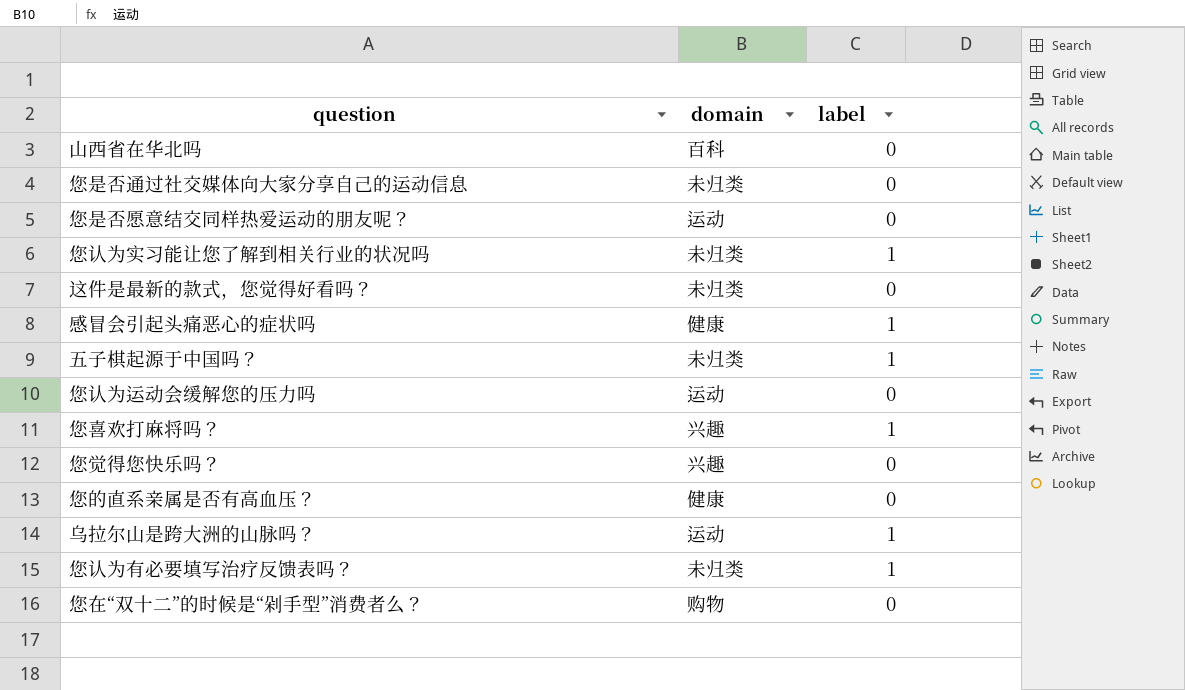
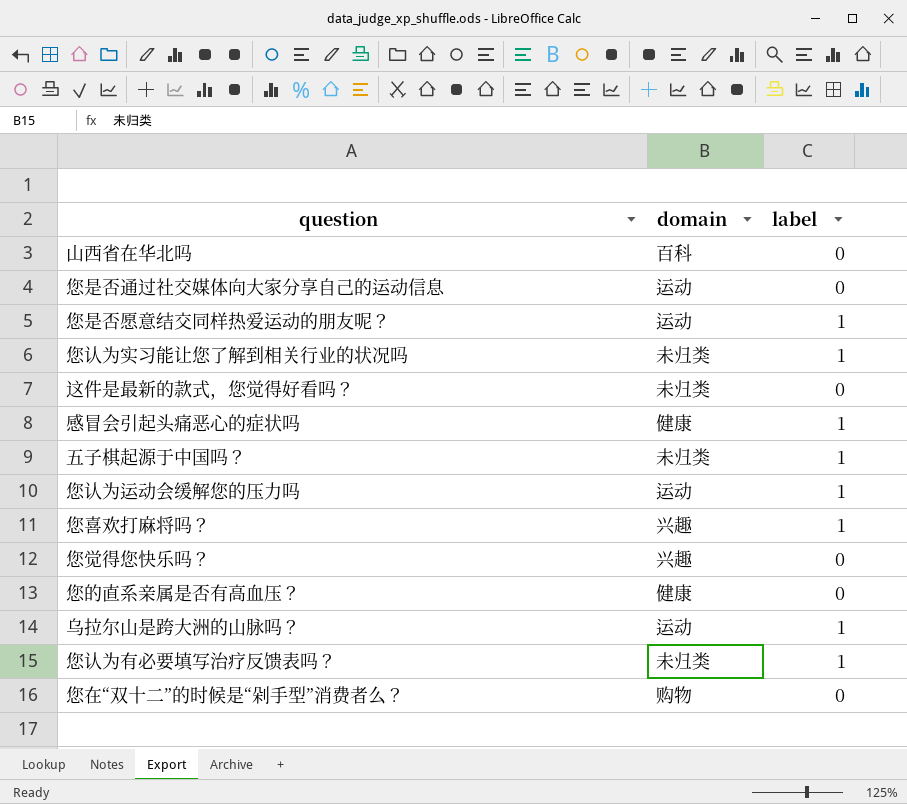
您是否通过社交媒体向大家分享自己的运动信息 | domain: 未归类 -> 运动
您是否愿意结交同样热爱运动的朋友呢？ | label: 0 -> 1
您认为运动会缓解您的压力吗 | label: 0 -> 1

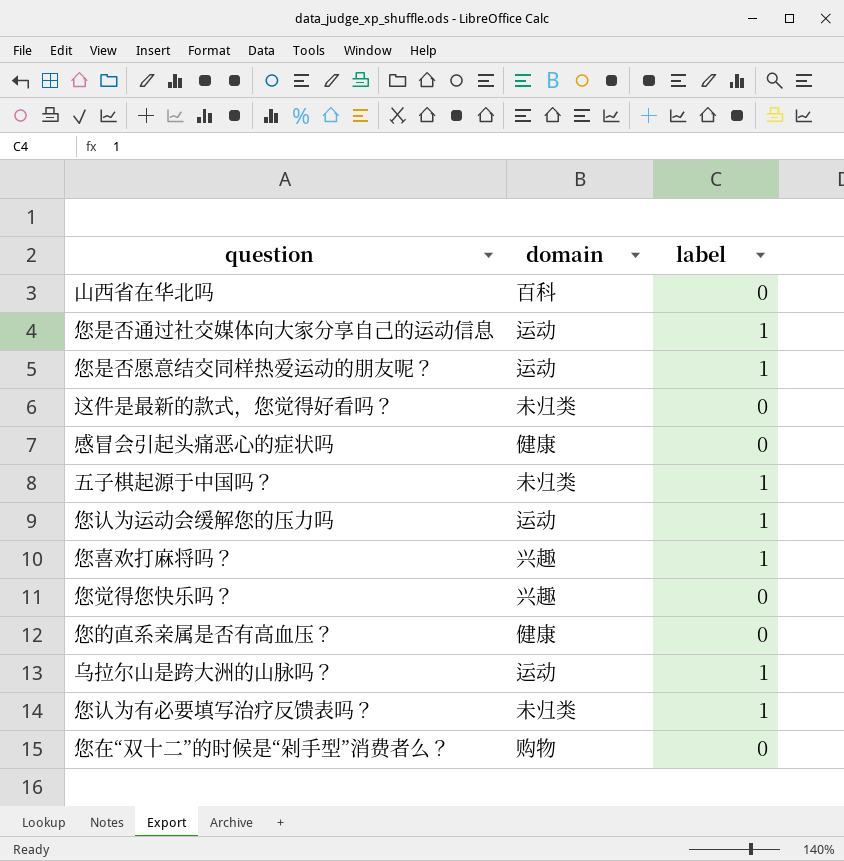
row 您认为实习能让您了解到相关行业的状况吗: 未归类 | 1 -> none
您是否通过社交媒体向大家分享自己的运动信息 | label: 0 -> 1
感冒会引起头痛恶心的症状吗 | label: 1 -> 0

